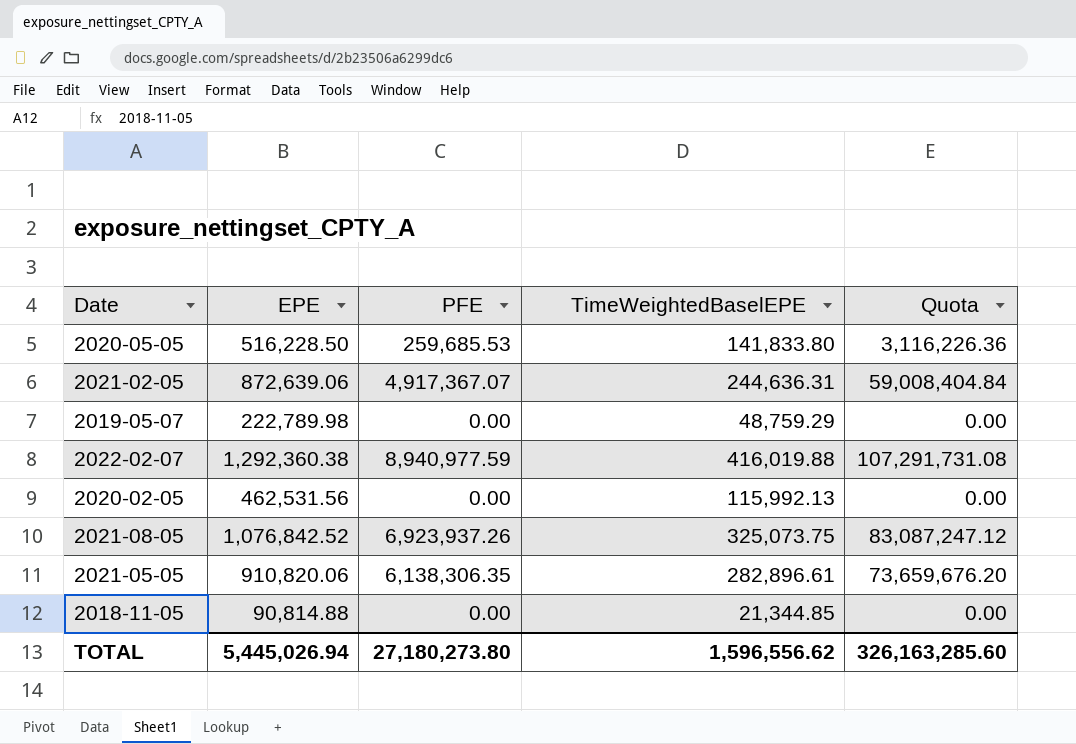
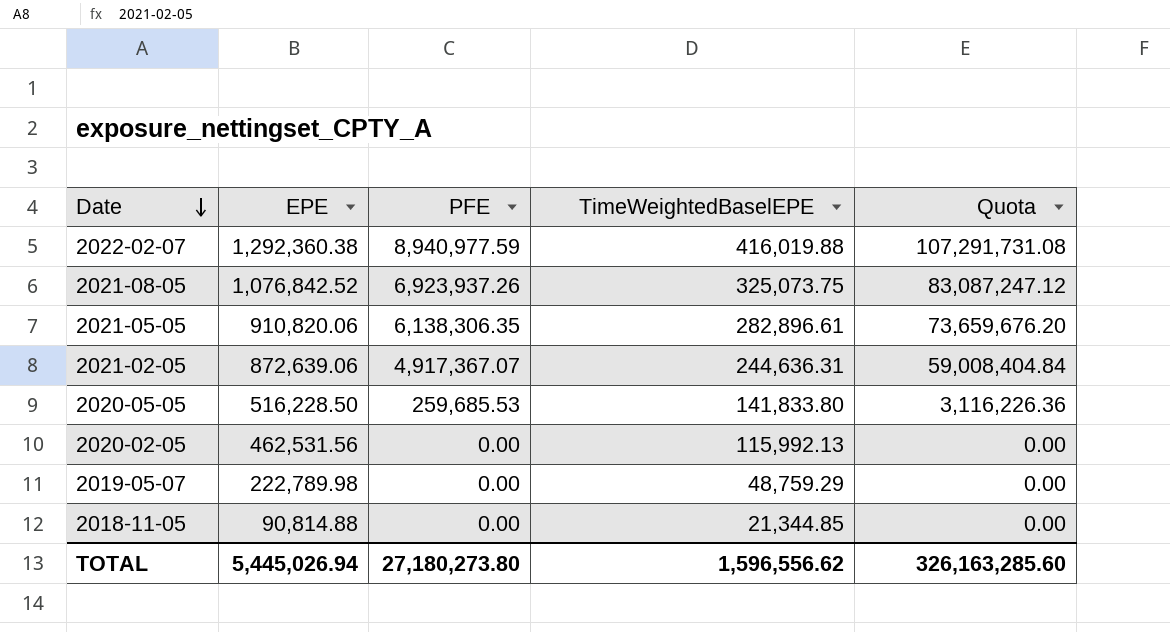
row order: none -> Date descending

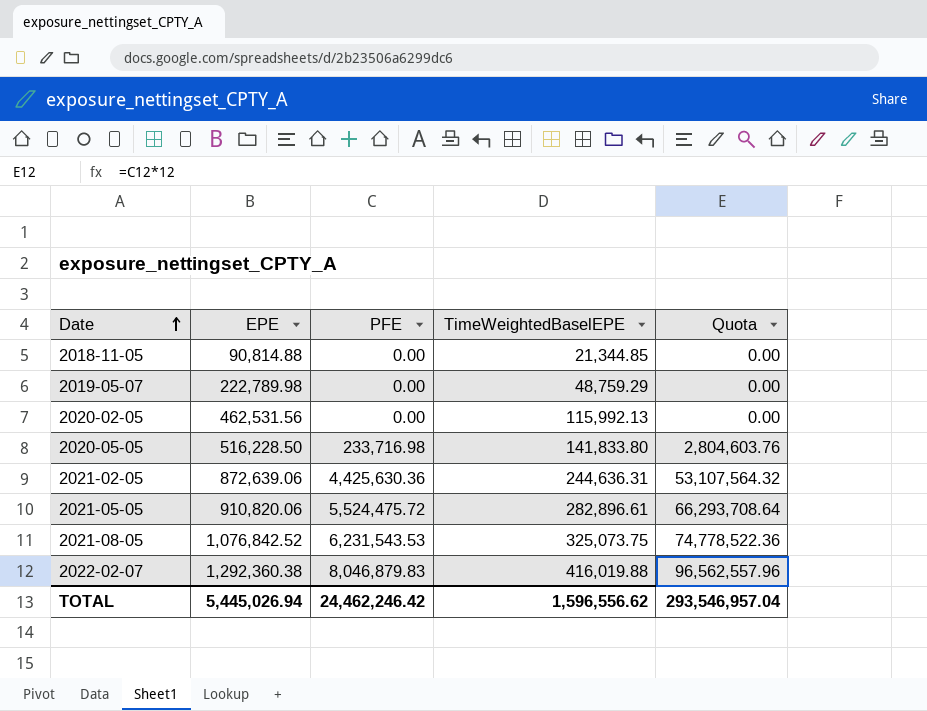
row order: Date descending -> Date ascending
2020-05-05 | PFE: 259,685.53 -> 233,716.98
2020-05-05 | Quota: 3,116,226.36 -> 2,804,603.76
2021-02-05 | PFE: 4,917,367.07 -> 4,425,630.36
2021-02-05 | Quota: 59,008,404.84 -> 53,107,564.32
2021-05-05 | PFE: 6,138,306.35 -> 5,524,475.72
2021-05-05 | Quota: 73,659,676.20 -> 66,293,708.64
2021-08-05 | PFE: 6,923,937.26 -> 6,231,543.53
2021-08-05 | Quota: 83,087,247.12 -> 74,778,522.36
2022-02-07 | PFE: 8,940,977.59 -> 8,046,879.83
2022-02-07 | Quota: 107,291,731.08 -> 96,562,557.96
TOTAL | PFE: 27,180,273.80 -> 24,462,246.42
TOTAL | Quota: 326,163,285.60 -> 293,546,957.04

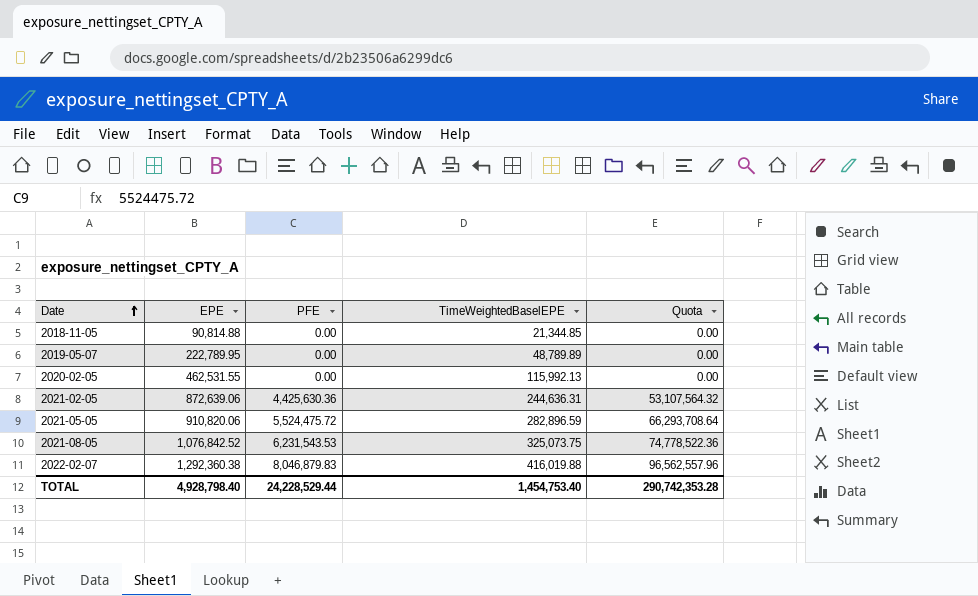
row 2020-05-05: 516,228.50 | 233,716.98 | 141,833.80 | 2,804,603.76 -> none
2019-05-07 | EPE: 222,789.98 -> 222,789.95
2019-05-07 | TimeWeightedBaselEPE: 48,759.29 -> 48,789.89
2020-02-05 | EPE: 462,531.56 -> 462,531.55
2021-05-05 | TimeWeightedBaselEPE: 282,896.61 -> 282,896.59
TOTAL | EPE: 5,445,026.94 -> 4,928,798.40
TOTAL | PFE: 24,462,246.42 -> 24,228,529.44
TOTAL | TimeWeightedBaselEPE: 1,596,556.62 -> 1,454,753.40
TOTAL | Quota: 293,546,957.04 -> 290,742,353.28

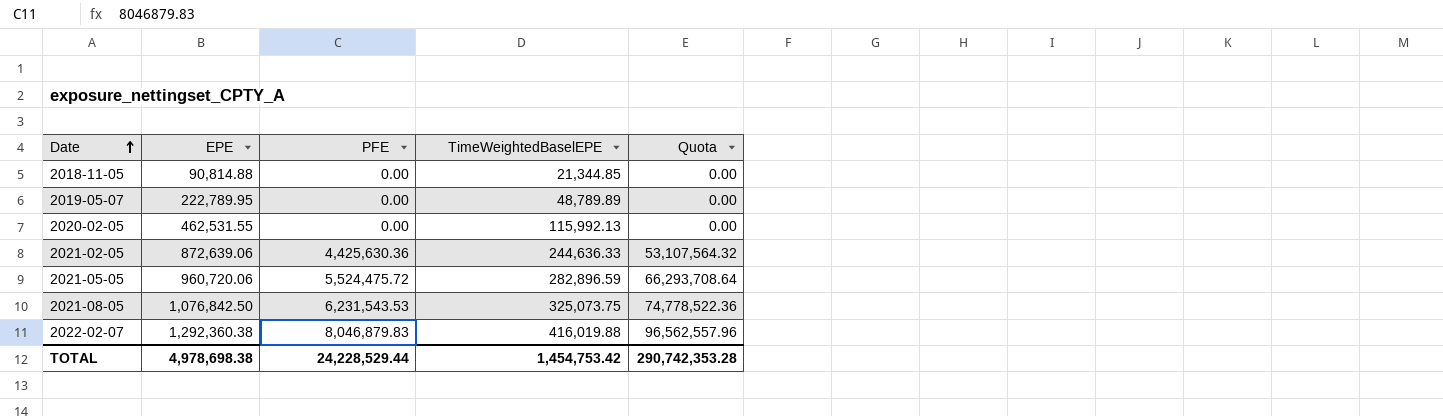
2021-02-05 | TimeWeightedBaselEPE: 244,636.31 -> 244,636.33
2021-05-05 | EPE: 910,820.06 -> 960,720.06
2021-08-05 | EPE: 1,076,842.52 -> 1,076,842.50
TOTAL | EPE: 4,928,798.40 -> 4,978,698.38
TOTAL | TimeWeightedBaselEPE: 1,454,753.40 -> 1,454,753.42

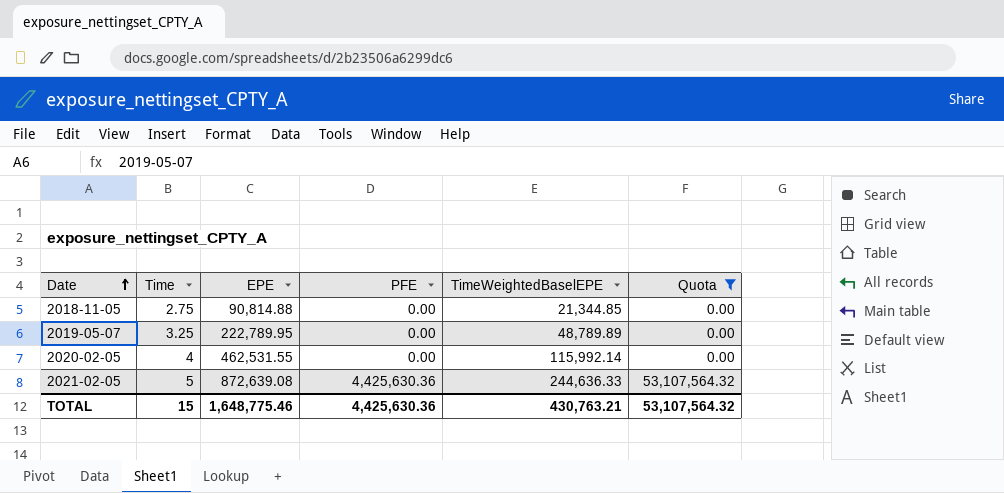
filter: none -> Quota <= 53,107,564.32
column Time | position: none -> 2
2020-02-05 | TimeWeightedBaselEPE: 115,992.13 -> 115,992.14
2021-02-05 | EPE: 872,639.06 -> 872,639.08
TOTAL | EPE: 4,978,698.38 -> 1,648,775.46
TOTAL | PFE: 24,228,529.44 -> 4,425,630.36
TOTAL | TimeWeightedBaselEPE: 1,454,753.42 -> 430,763.21
TOTAL | Quota: 290,742,353.28 -> 53,107,564.32

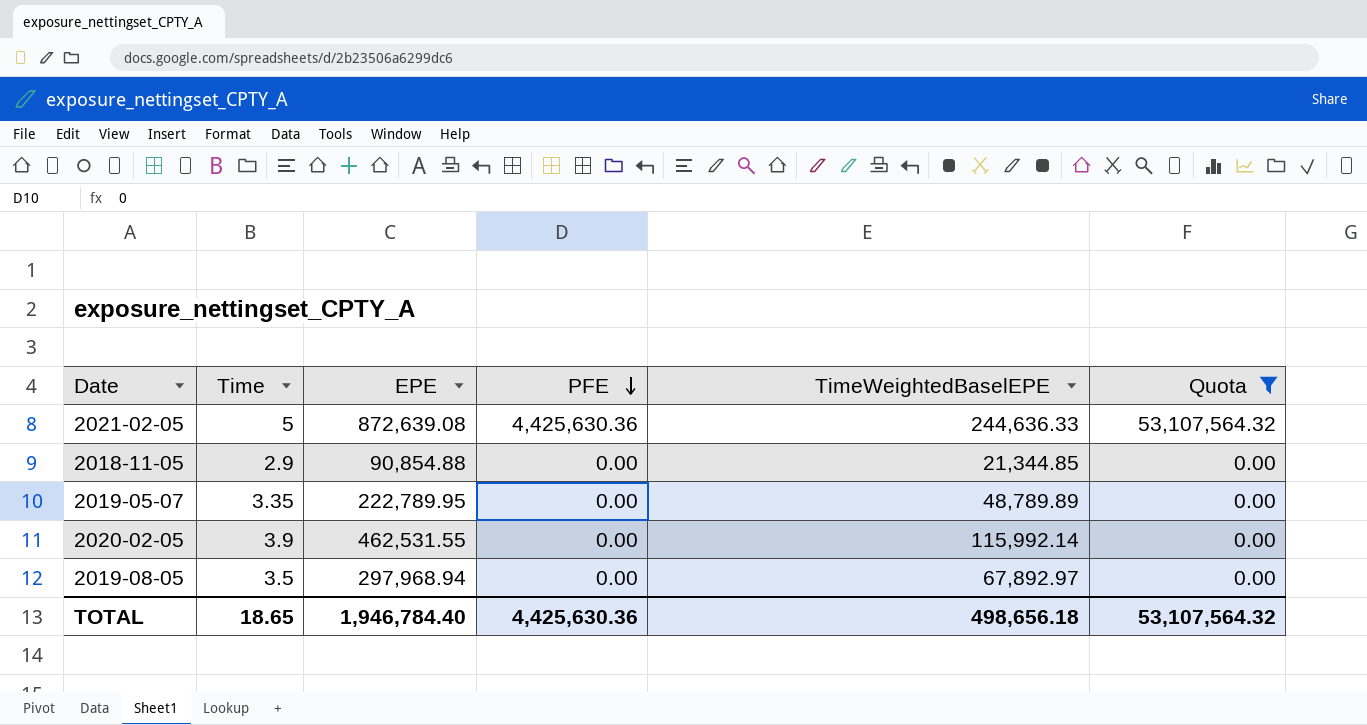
row order: Date ascending -> PFE descending
2018-11-05 | Time: 2.75 -> 2.9
2018-11-05 | EPE: 90,814.88 -> 90,854.88
2019-05-07 | Time: 3.25 -> 3.35
2020-02-05 | Time: 4 -> 3.9
row 2019-08-05: none -> 3.5 | 297,968.94 | 0.00 | 67,892.97 | 0.00
TOTAL | Time: 15 -> 18.65
TOTAL | EPE: 1,648,775.46 -> 1,946,784.40
TOTAL | TimeWeightedBaselEPE: 430,763.21 -> 498,656.18

